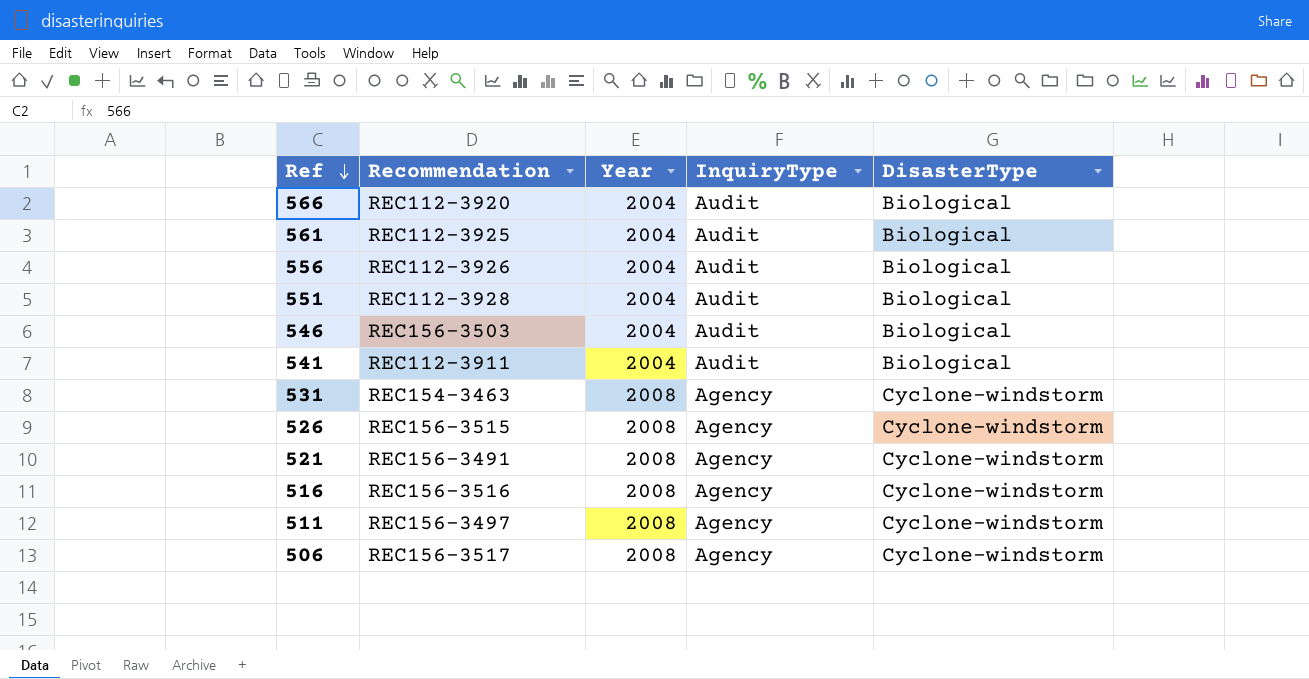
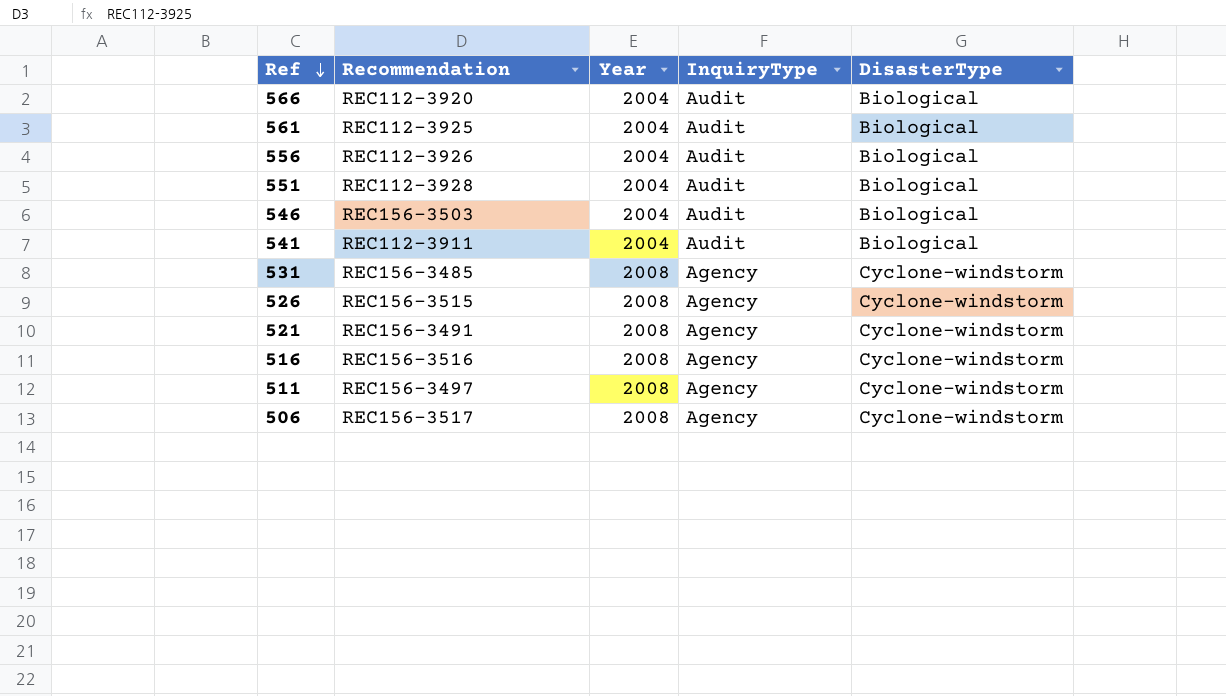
531 | Recommendation: REC154-3463 -> REC156-3485

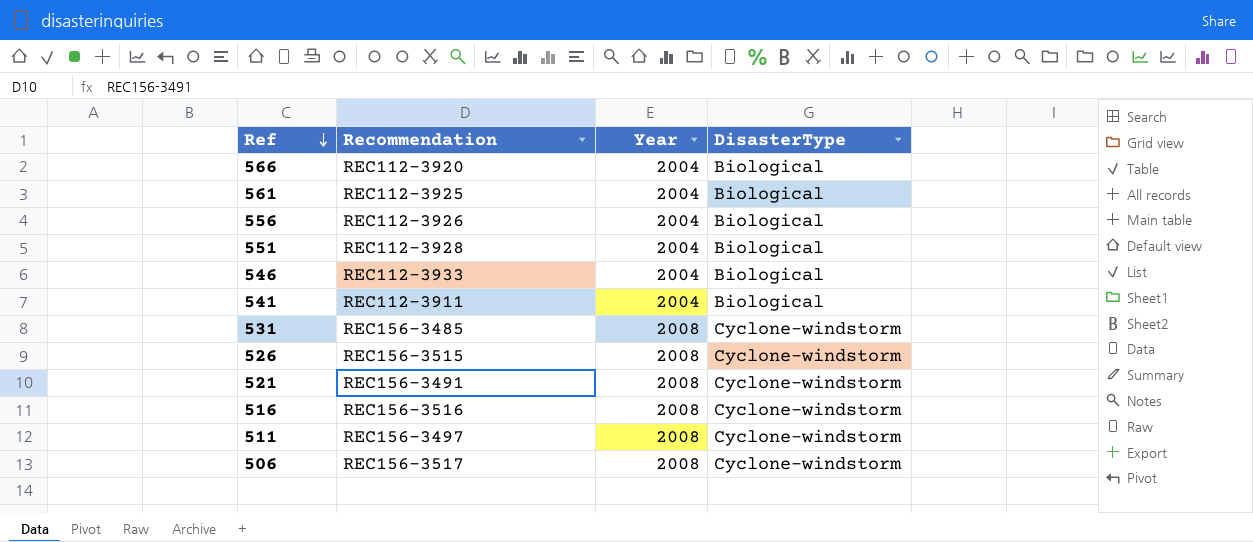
column InquiryType | position: 4 -> none
546 | Recommendation: REC156-3503 -> REC112-3933

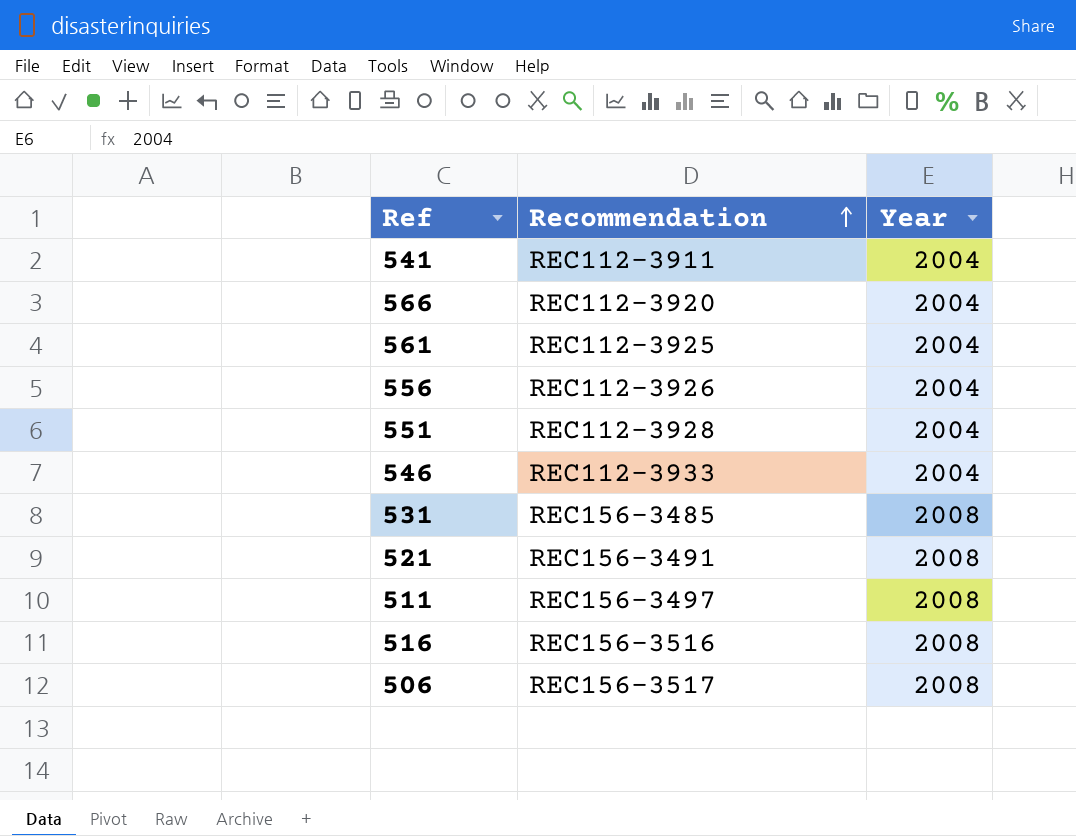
row order: Ref descending -> Recommendation ascending
column DisasterType | position: 4 -> none
row 526: REC156-3515 | 2008 | Cyclone-windstorm -> none

